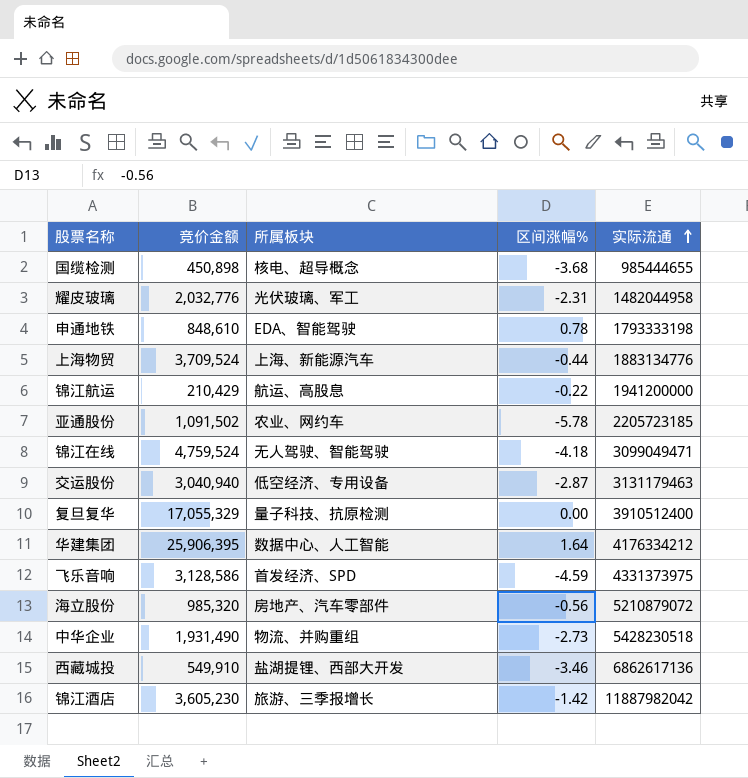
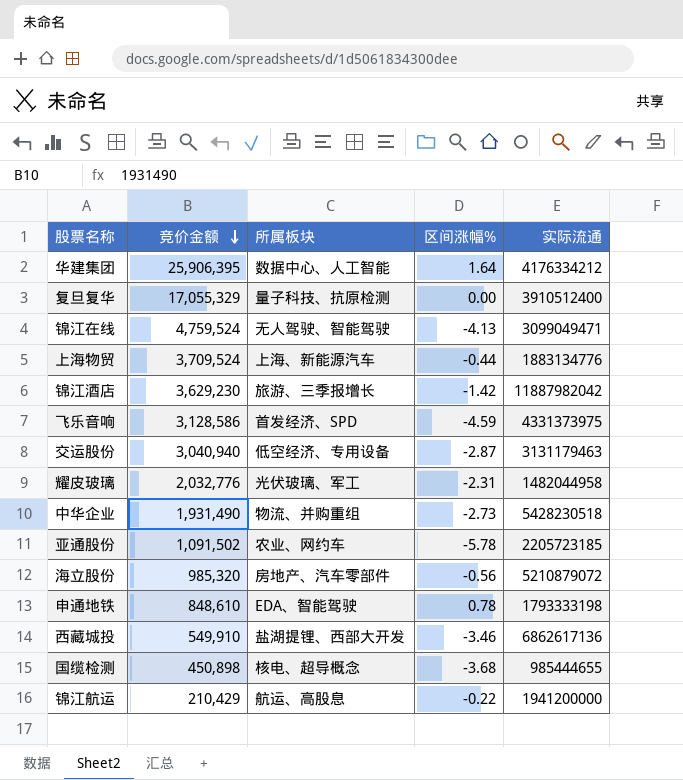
row order: 实际流通 ascending -> 竞价金额 descending
锦江在线 | 区间涨幅%: -4.18 -> -4.13
锦江酒店 | 竞价金额: 3,605,230 -> 3,629,230

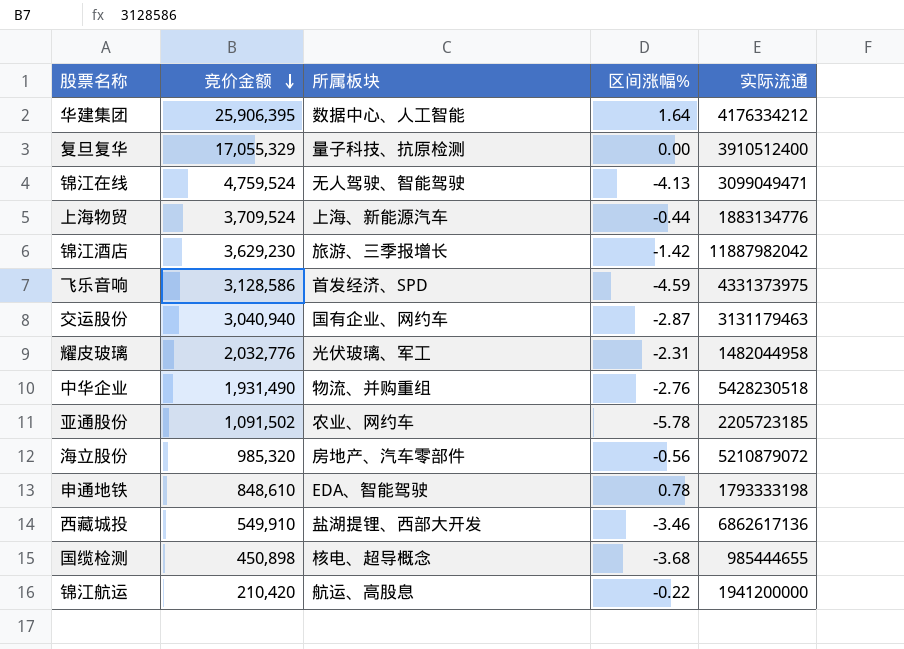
交运股份 | 所属板块: 低空经济、专用设备 -> 国有企业、网约车
中华企业 | 区间涨幅%: -2.73 -> -2.76
锦江航运 | 竞价金额: 210,429 -> 210,420

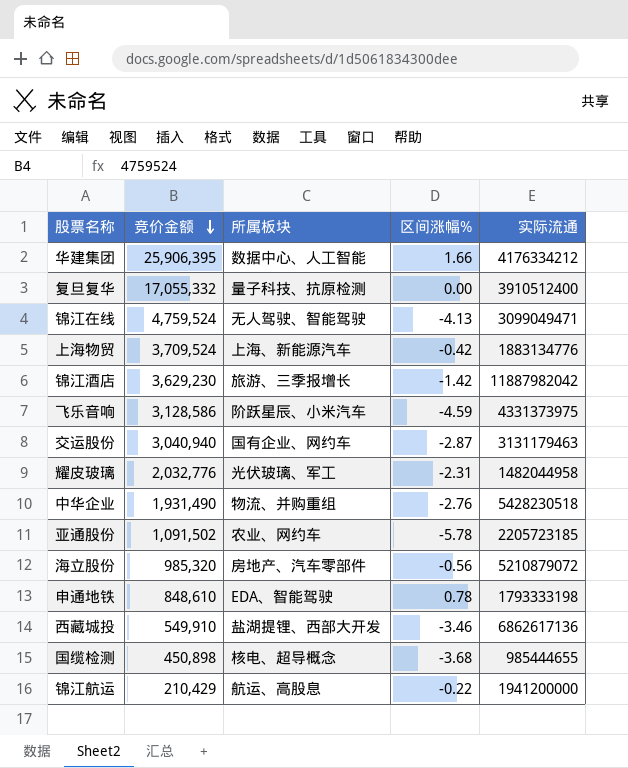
华建集团 | 区间涨幅%: 1.64 -> 1.66
复旦复华 | 竞价金额: 17,055,329 -> 17,055,332
上海物贸 | 区间涨幅%: -0.44 -> -0.42
飞乐音响 | 所属板块: 首发经济、SPD -> 阶跃星辰、小米汽车
锦江航运 | 竞价金额: 210,420 -> 210,429

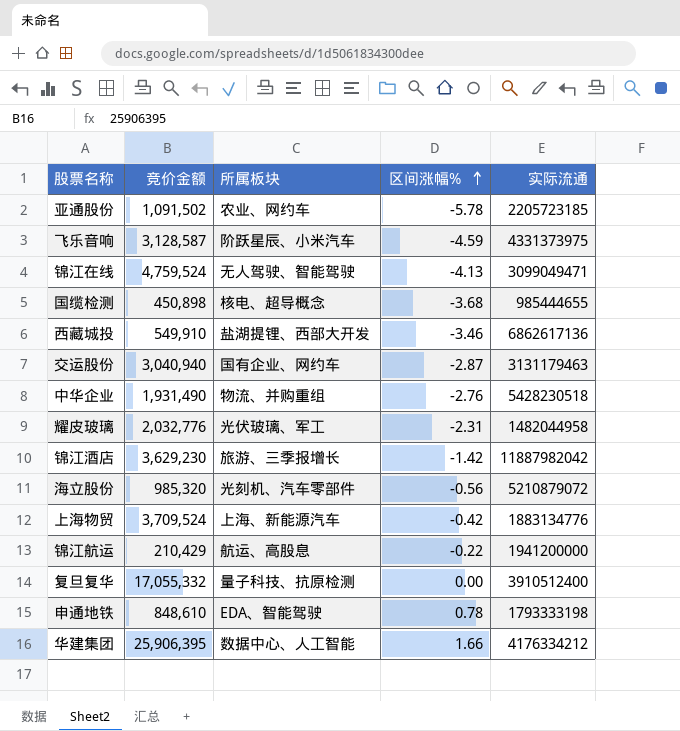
row order: 竞价金额 descending -> 区间涨幅% ascending
飞乐音响 | 竞价金额: 3,128,586 -> 3,128,587
海立股份 | 所属板块: 房地产、汽车零部件 -> 光刻机、汽车零部件

